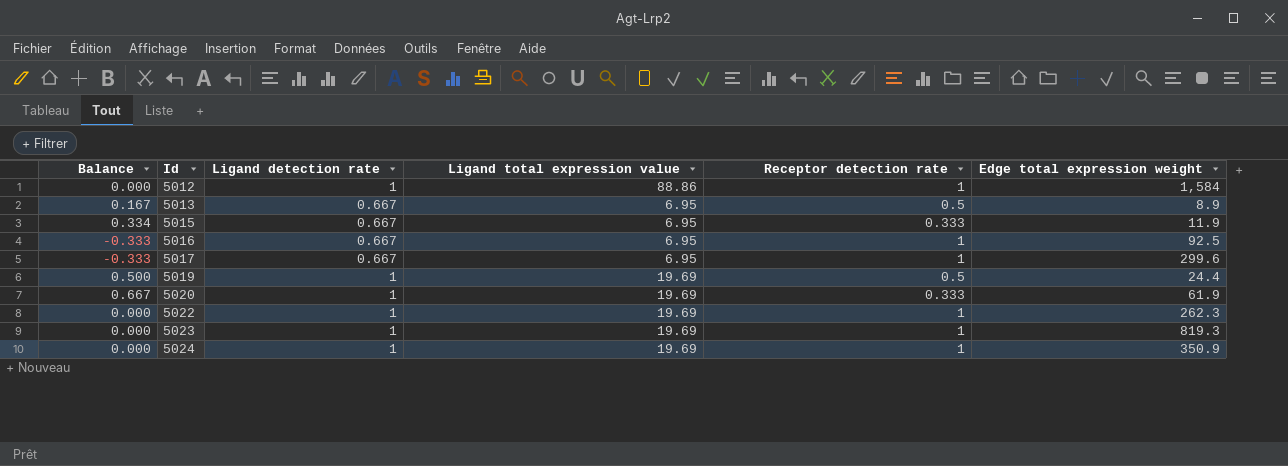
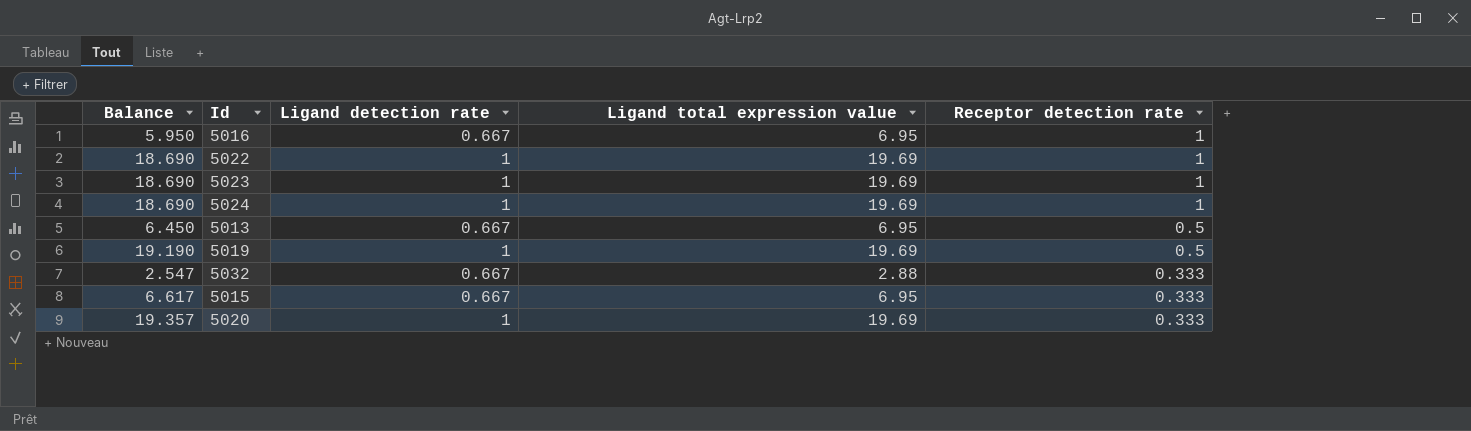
row order: Id ascending -> Receptor detection rate descending
column Edge total expression weight | position: 6 -> none
column Balance | formula: [Ligand detection rate] - [Receptor detection rate] -> [Ligand total expression value] - [Receptor detection rate]
row 5012: 0.000 | 1 | 88.86 | 1 | 1,584 -> none
row 5017: -0.333 | 0.667 | 6.95 | 1 | 299.6 -> none
row 5032: none -> 2.547 | 0.667 | 2.88 | 0.333

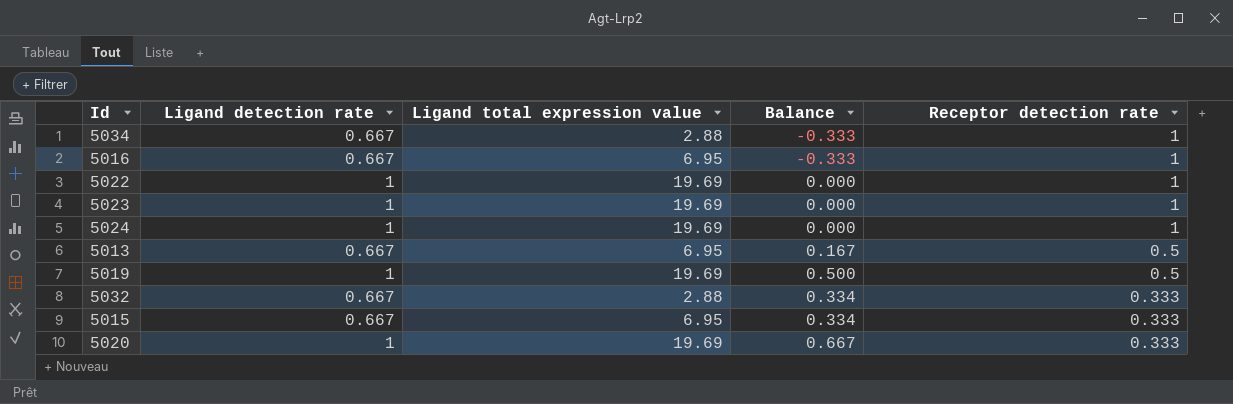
column Balance | formula: [Ligand total expression value] - [Receptor detection rate] -> [Ligand detection rate] - [Receptor detection rate]
column Balance | position: 1 -> 4
row 5034: none -> 0.667 | 2.88 | -0.333 | 1

